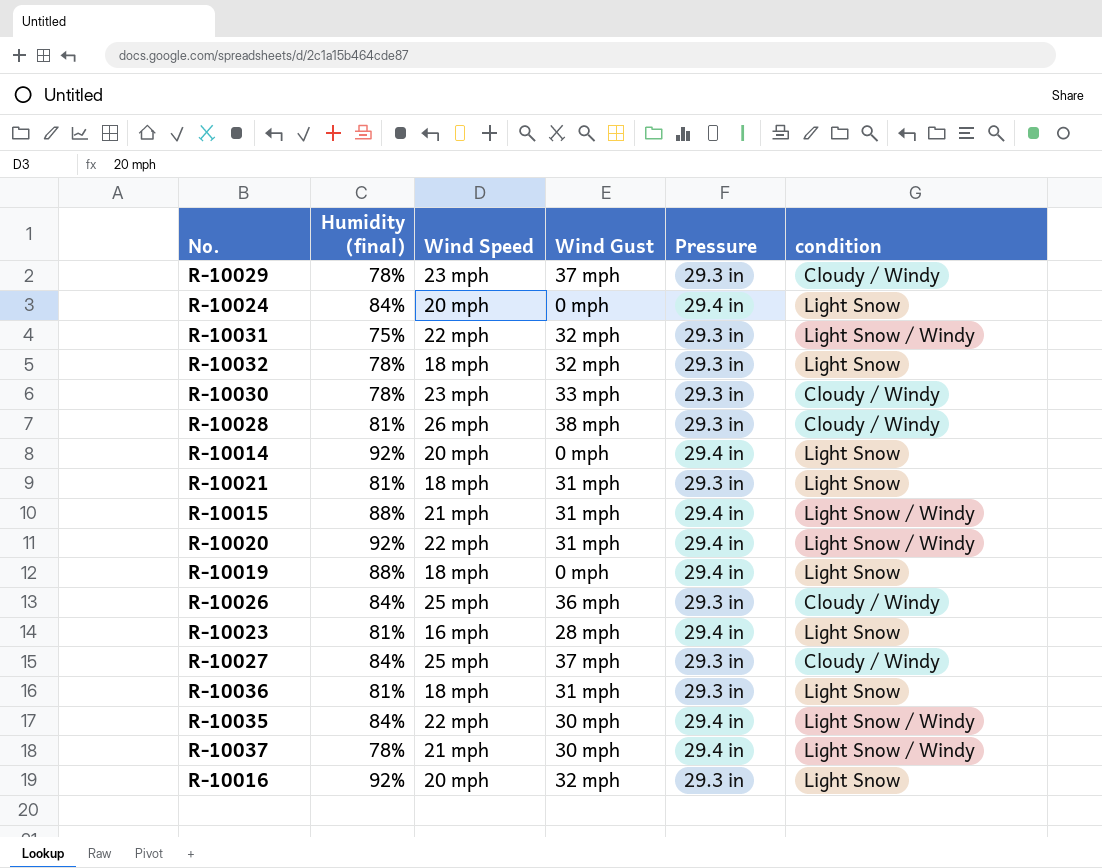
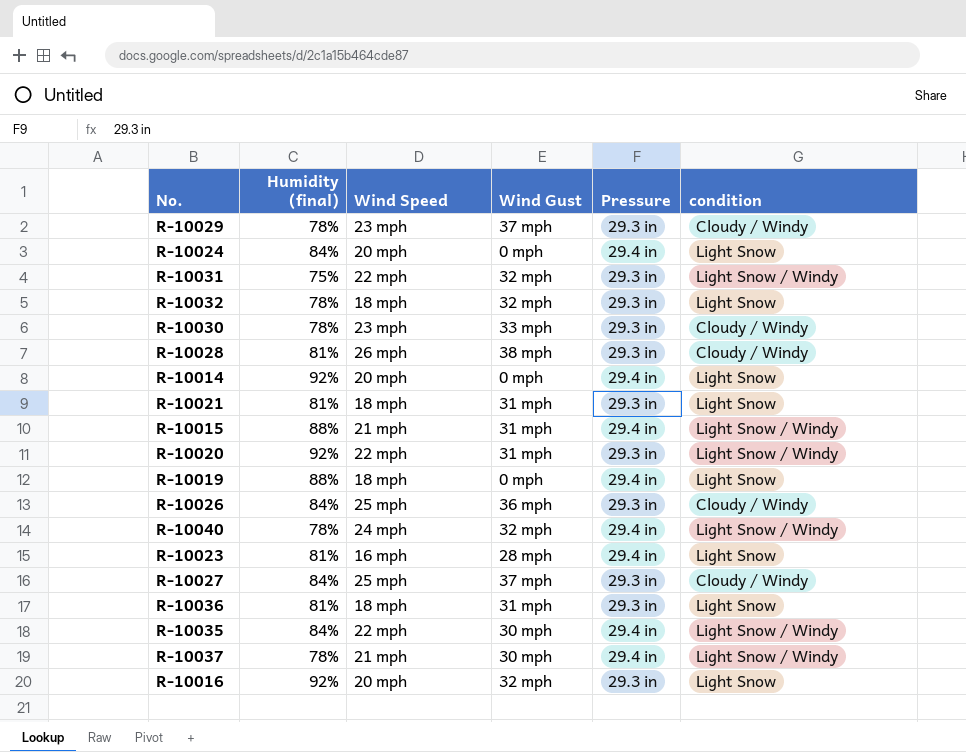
R-10020 | Pressure: 29.4 in -> 29.3 in
row R-10040: none -> 78% | 24 mph | 32 mph | 29.4 in | Light Snow / Windy

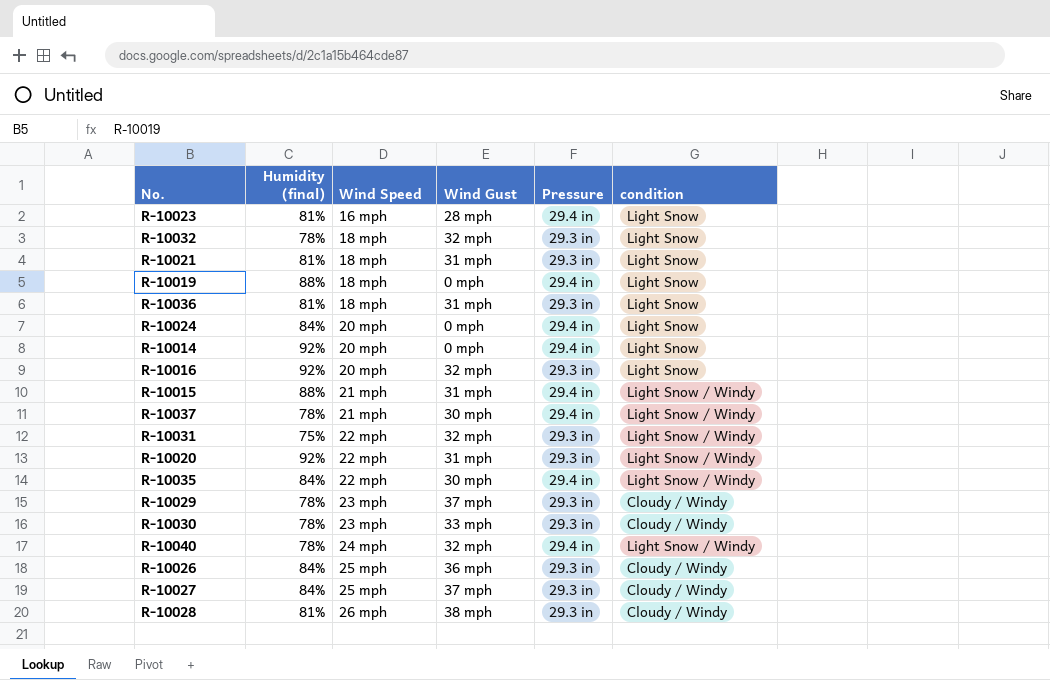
row order: none -> Wind Speed ascending

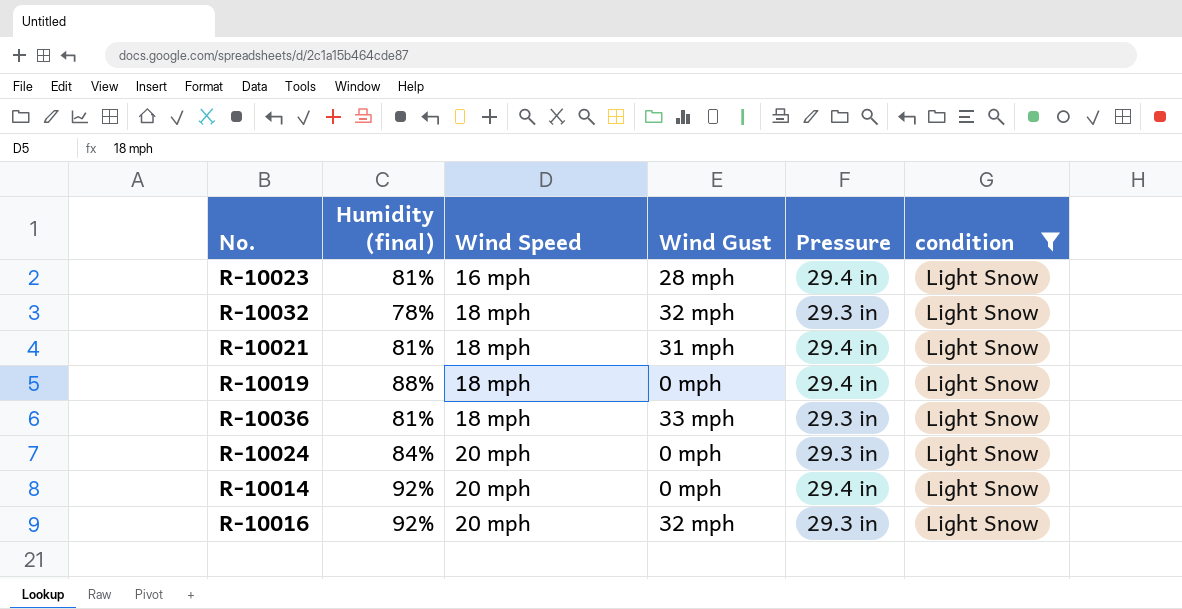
filter: none -> condition = Light Snow
R-10021 | Pressure: 29.3 in -> 29.4 in
R-10036 | Wind Gust: 31 mph -> 33 mph
R-10024 | Pressure: 29.4 in -> 29.3 in

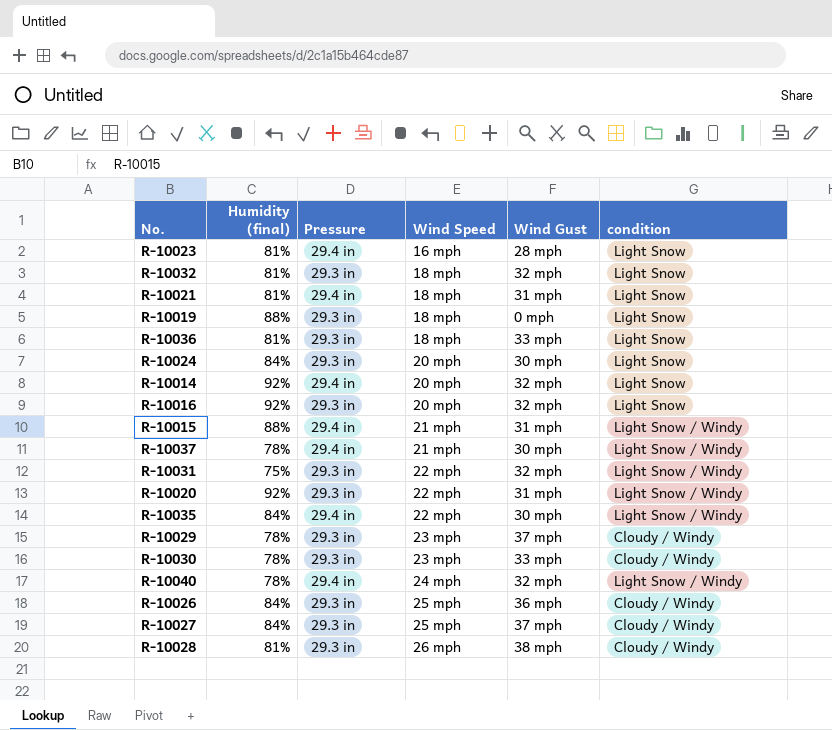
filter: condition = Light Snow -> none
column Pressure | position: 5 -> 3
R-10032 | Humidity (final): 78% -> 81%
R-10019 | Pressure: 29.4 in -> 29.3 in
R-10024 | Wind Gust: 0 mph -> 30 mph
R-10014 | Wind Gust: 0 mph -> 32 mph

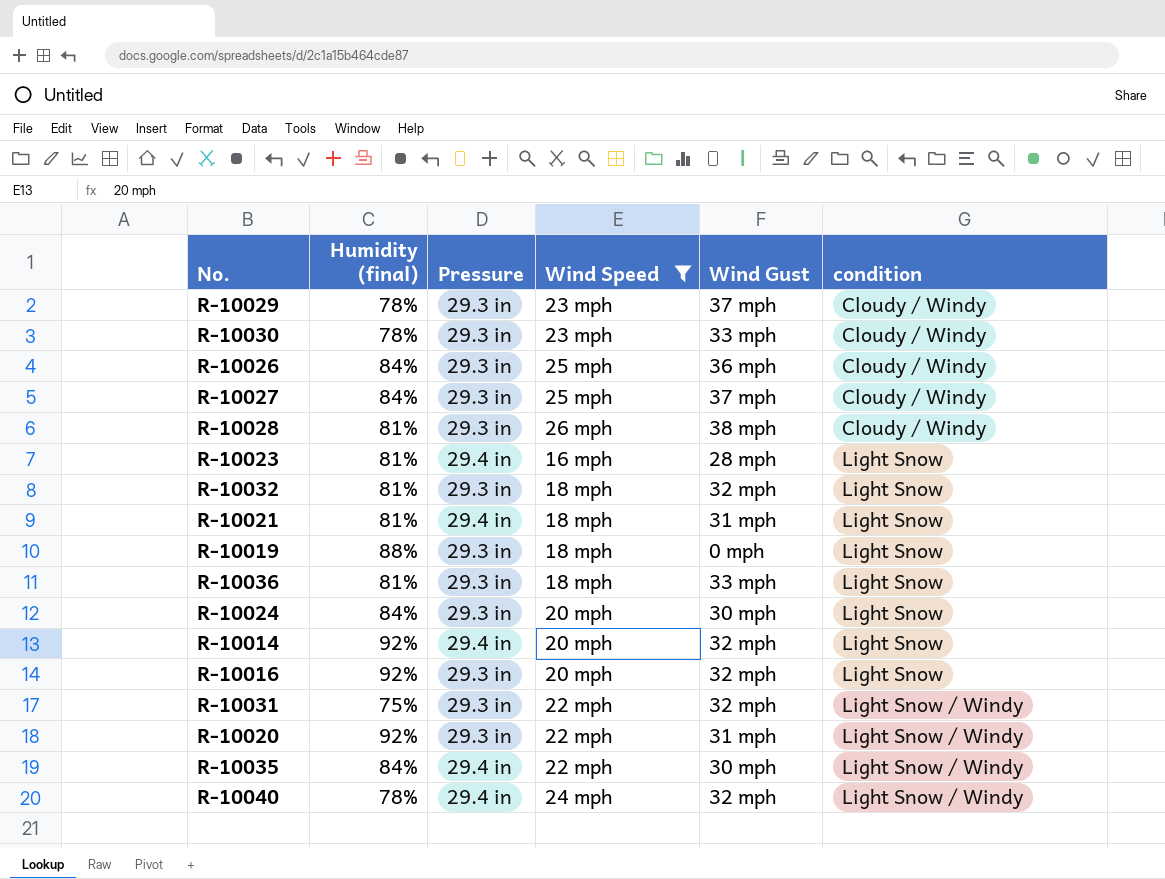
filter: none -> Wind Speed != 21 mph
row order: Wind Speed ascending -> condition ascending

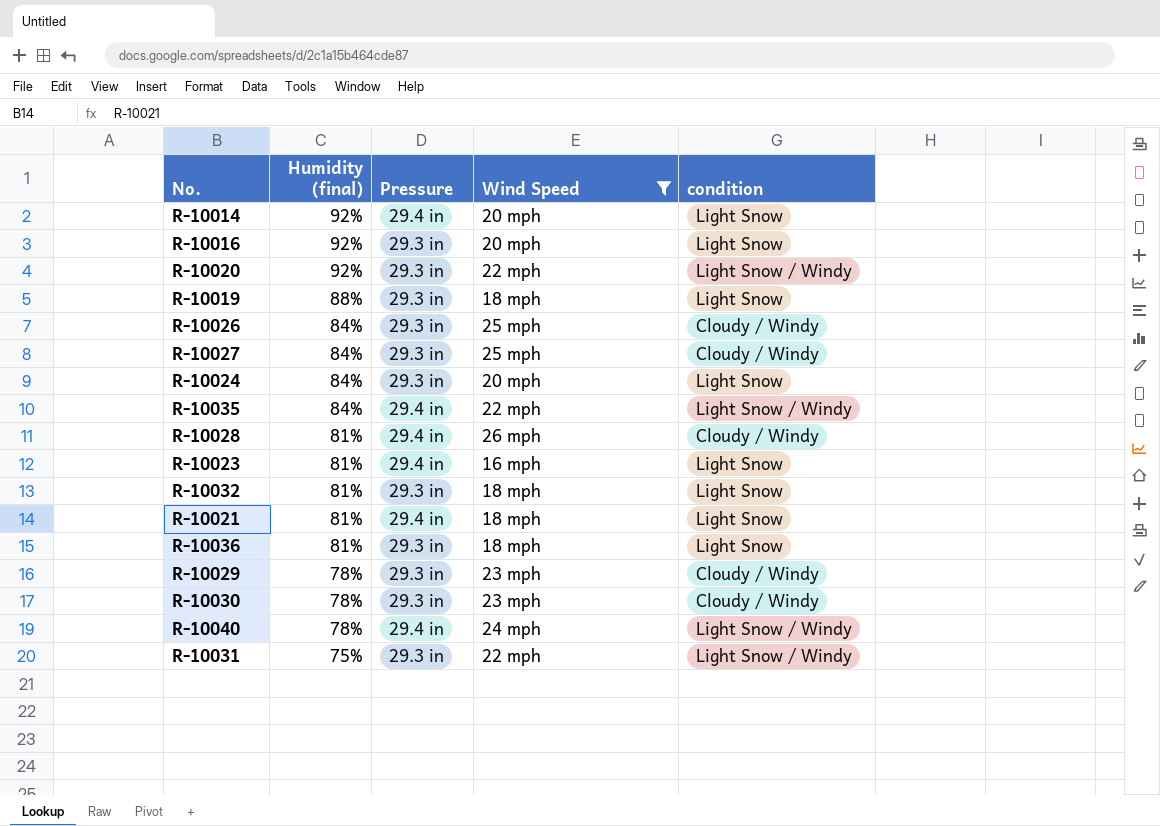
row order: condition ascending -> Humidity (final) descending
column Wind Gust | position: 5 -> none
R-10028 | Pressure: 29.3 in -> 29.4 in

